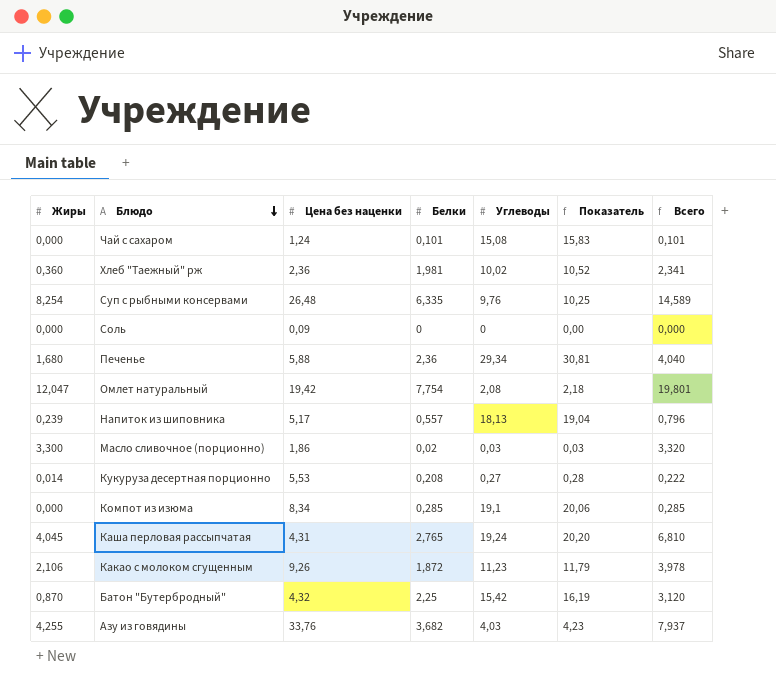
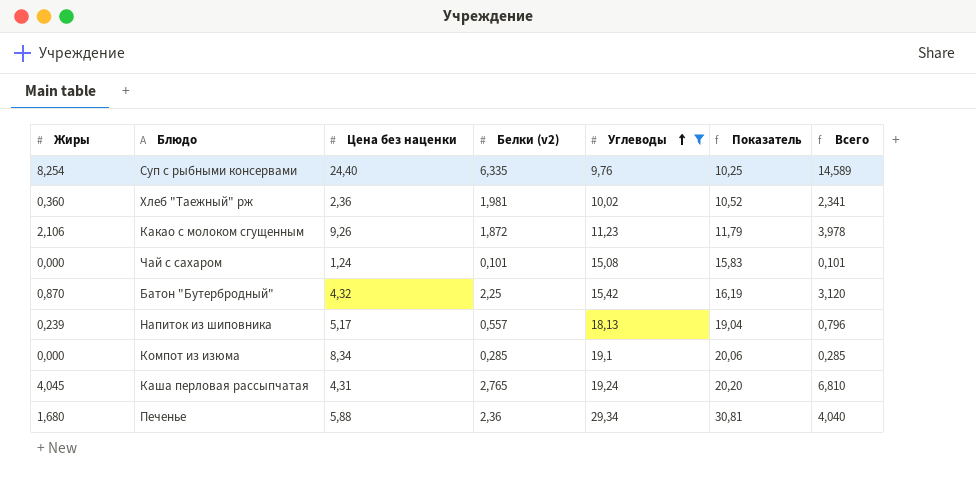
filter: none -> Углеводы >= 9,76
row order: Блюдо descending -> Углеводы ascending
column name: Белки -> Белки (v2)
Суп с рыбными консервами | Цена без наценки: 26,48 -> 24,40

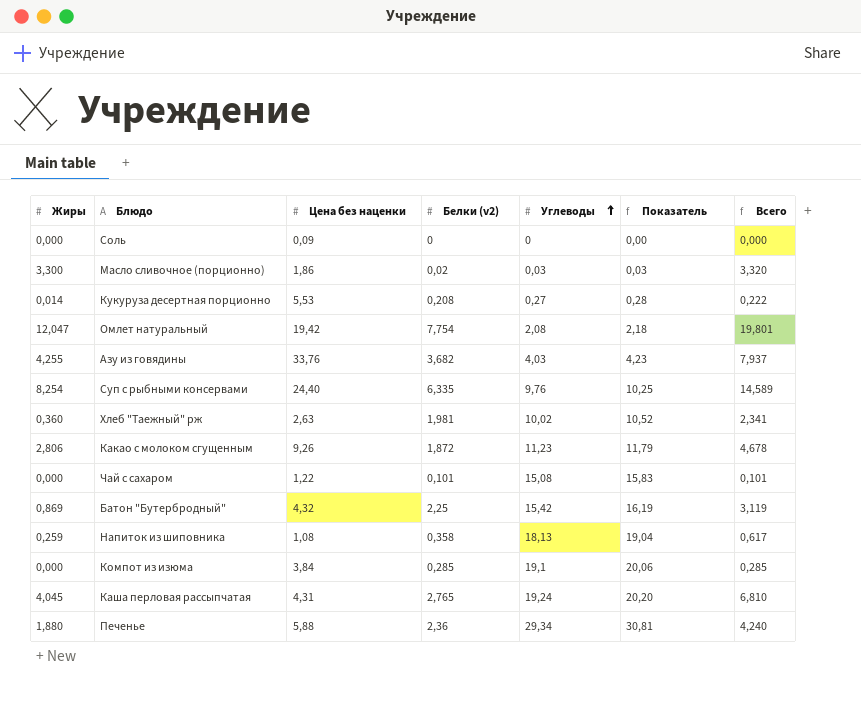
filter: Углеводы >= 9,76 -> none
Хлеб "Таежный" рж | Цена без наценки: 2,36 -> 2,63
Какао с молоком сгущенным | Жиры: 2,106 -> 2,806
Какао с молоком сгущенным | Всего: 3,978 -> 4,678
Чай с сахаром | Цена без наценки: 1,24 -> 1,22
Батон "Бутербродный" | Жиры: 0,870 -> 0,869
Батон "Бутербродный" | Всего: 3,120 -> 3,119
Напиток из шиповника | Жиры: 0,239 -> 0,259
Напиток из шиповника | Цена без наценки: 5,17 -> 1,08
Напиток из шиповника | Белки (v2): 0,557 -> 0,358
Напиток из шиповника | Всего: 0,796 -> 0,617
Компот из изюма | Цена без наценки: 8,34 -> 3,84
Печенье | Жиры: 1,680 -> 1,880
Печенье | Всего: 4,040 -> 4,240

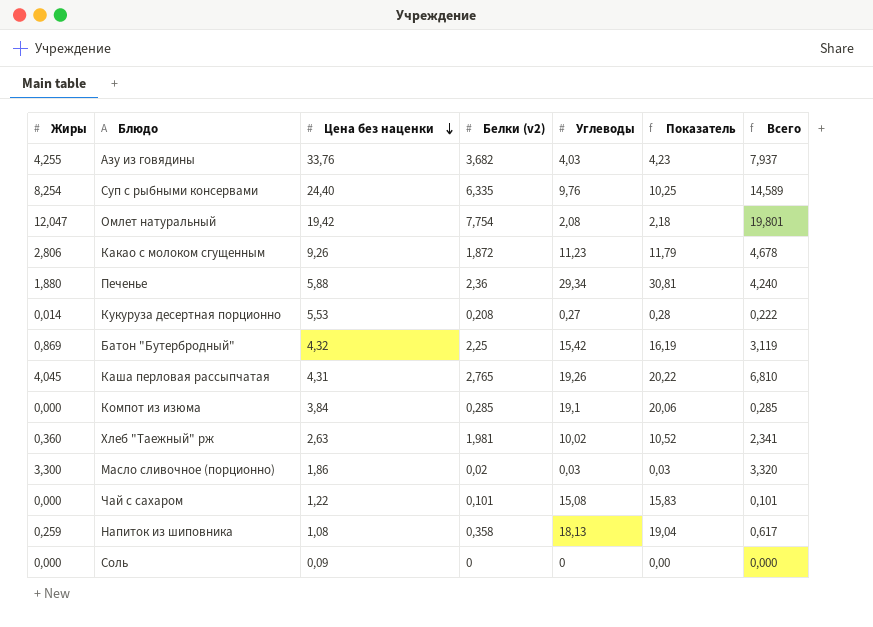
row order: Углеводы ascending -> Цена без наценки descending
Каша перловая рассыпчатая | Углеводы: 19,24 -> 19,26
Каша перловая рассыпчатая | Показатель: 20,20 -> 20,22

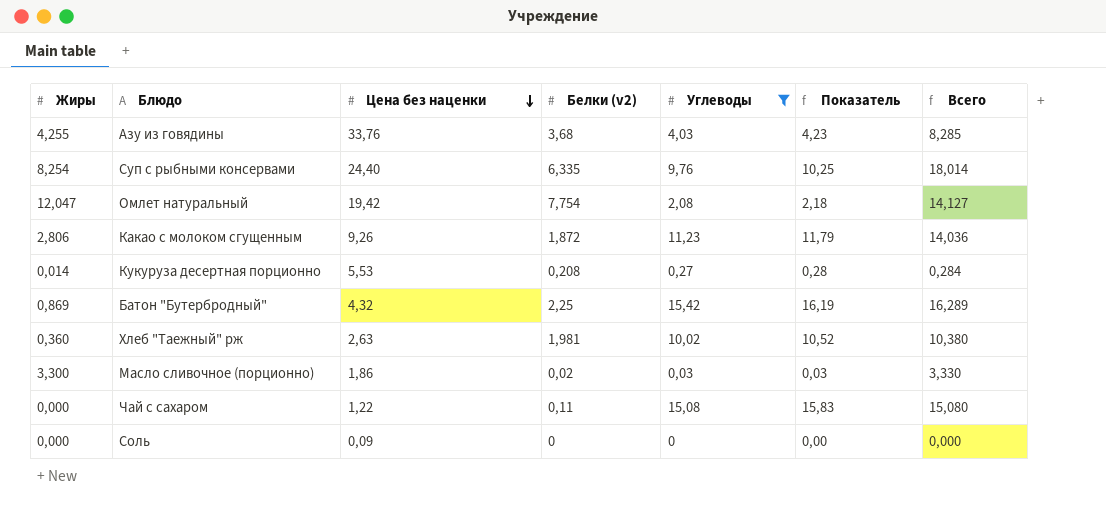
filter: none -> Углеводы <= 15,42
column Всего | formula: [Жиры] + [Белки (v2)] -> [Жиры] + [Углеводы]
Азу из говядины | Белки (v2): 3,682 -> 3,68
Чай с сахаром | Белки (v2): 0,101 -> 0,11

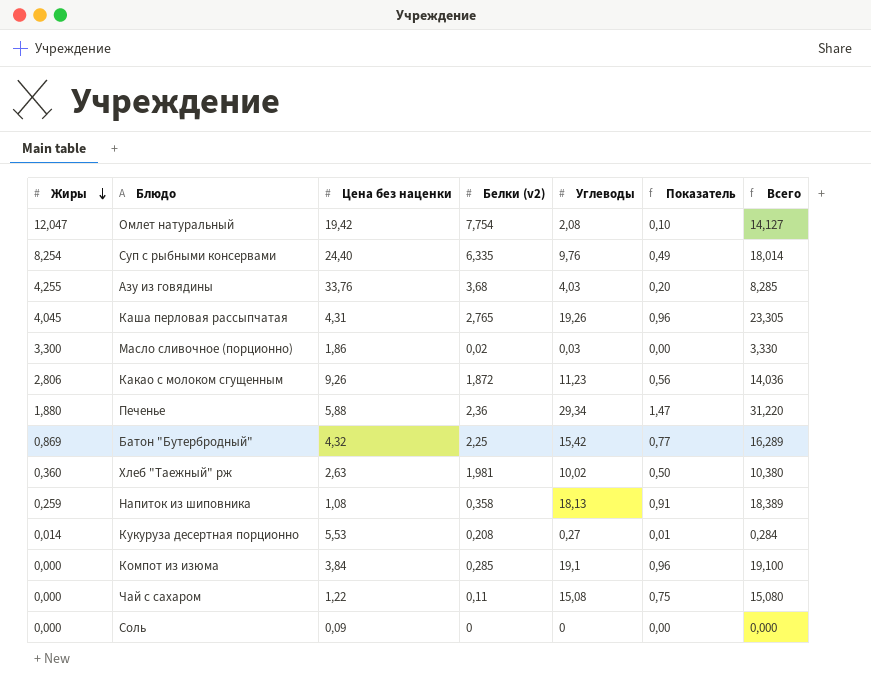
filter: Углеводы <= 15,42 -> none
row order: Цена без наценки descending -> Жиры descending
column Показатель | formula: [Углеводы] * 1,05 -> [Углеводы] * 0,05

